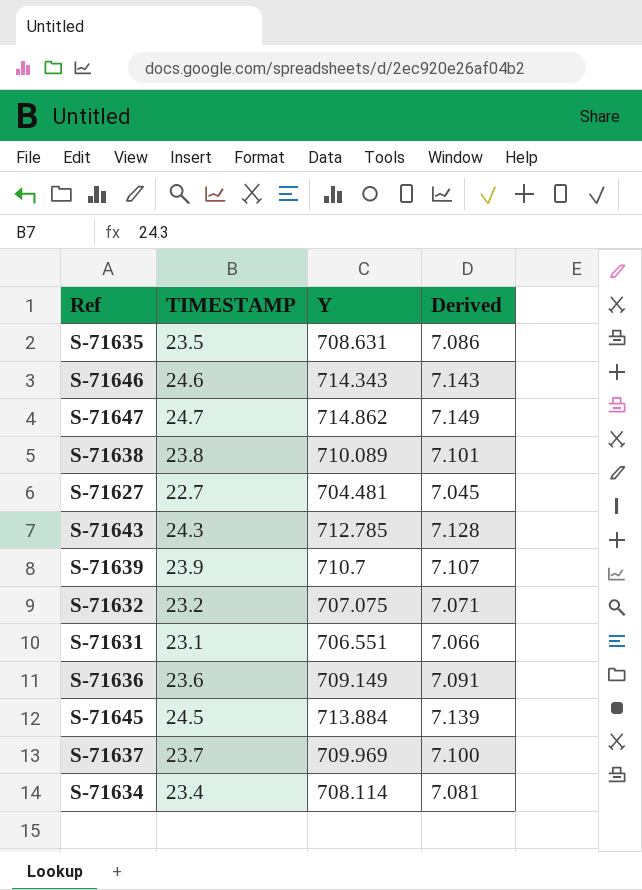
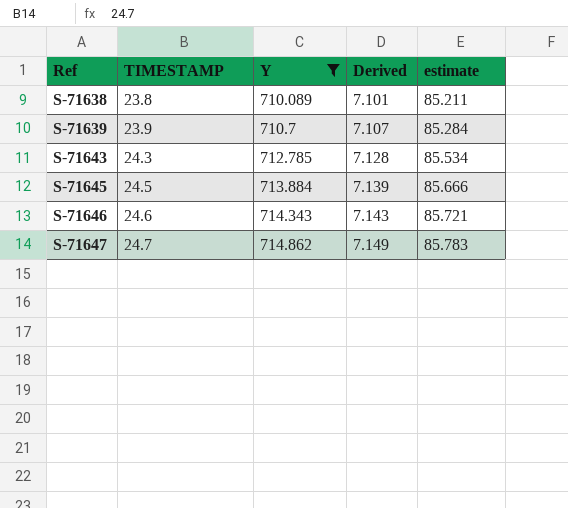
filter: none -> Y >= 710.089
row order: none -> Ref ascending
column estimate | formula: none -> [Y] * 0.12

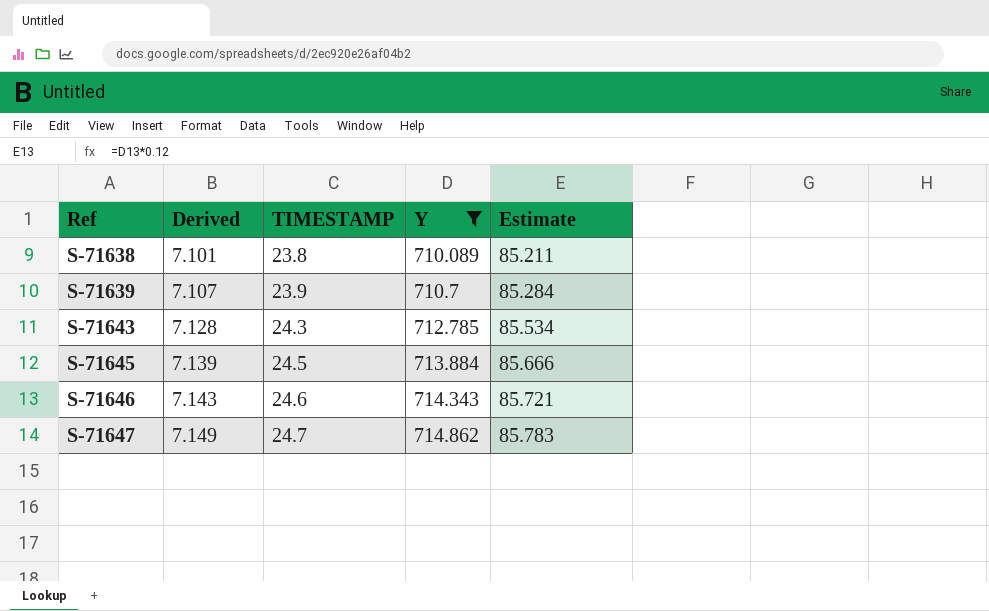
column Derived | position: 4 -> 2
column name: estimate -> Estimate

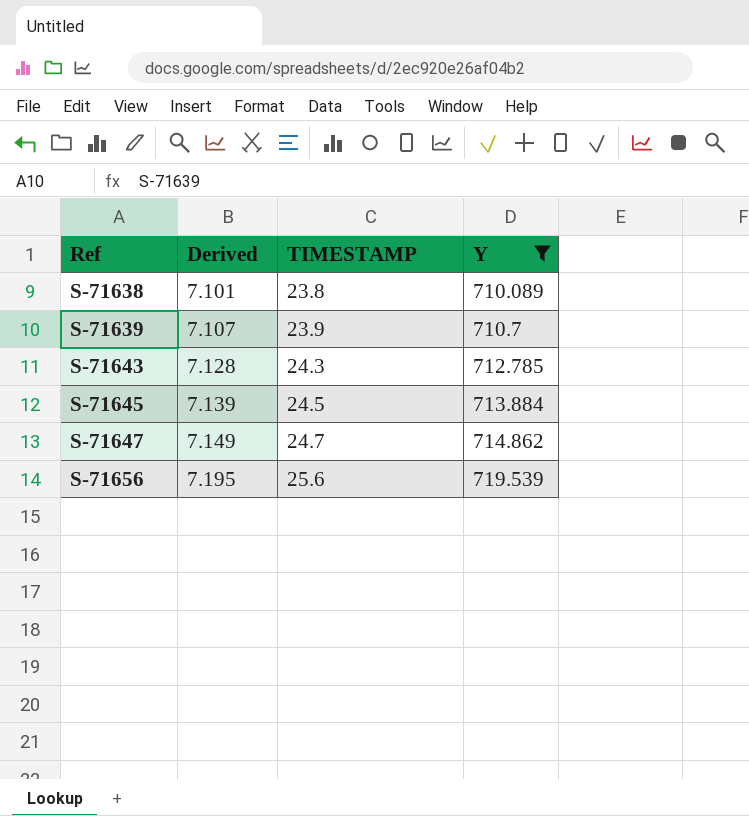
column Estimate | formula: [Y] * 0.12 -> none
row S-71646: 7.143 | 24.6 | 714.343 | 85.721 -> none
row S-71656: none -> 7.195 | 25.6 | 719.539

